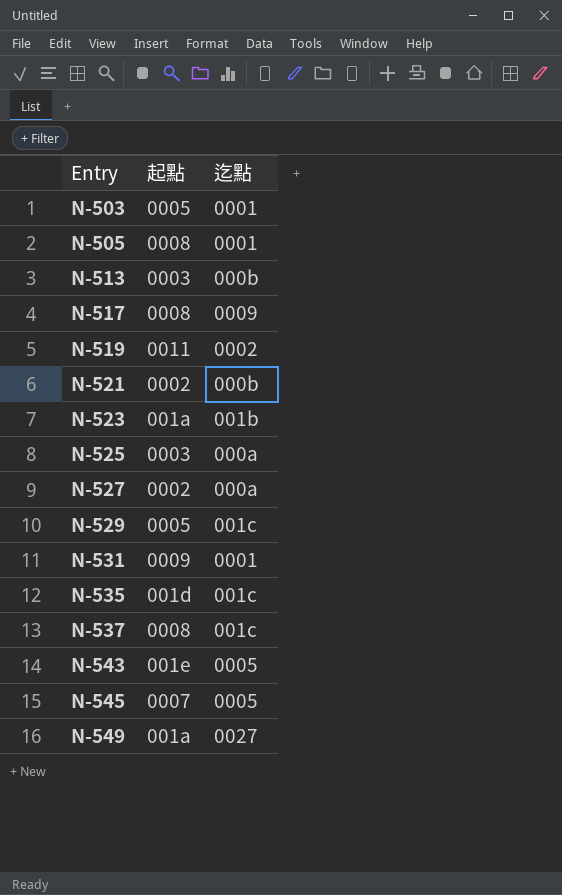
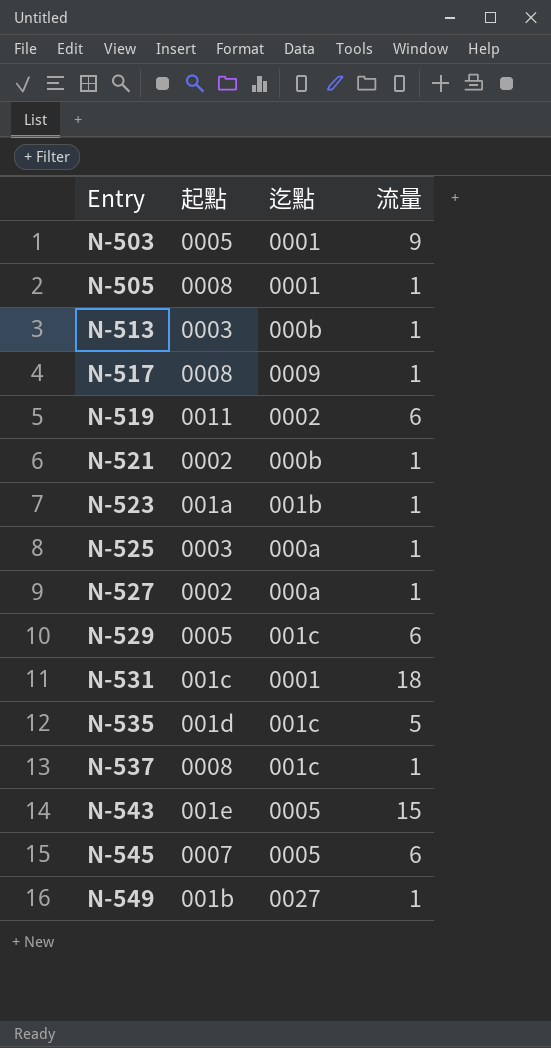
column 流量 | position: none -> 4
N-531 | 起點: 0009 -> 001c
N-549 | 起點: 001a -> 001b

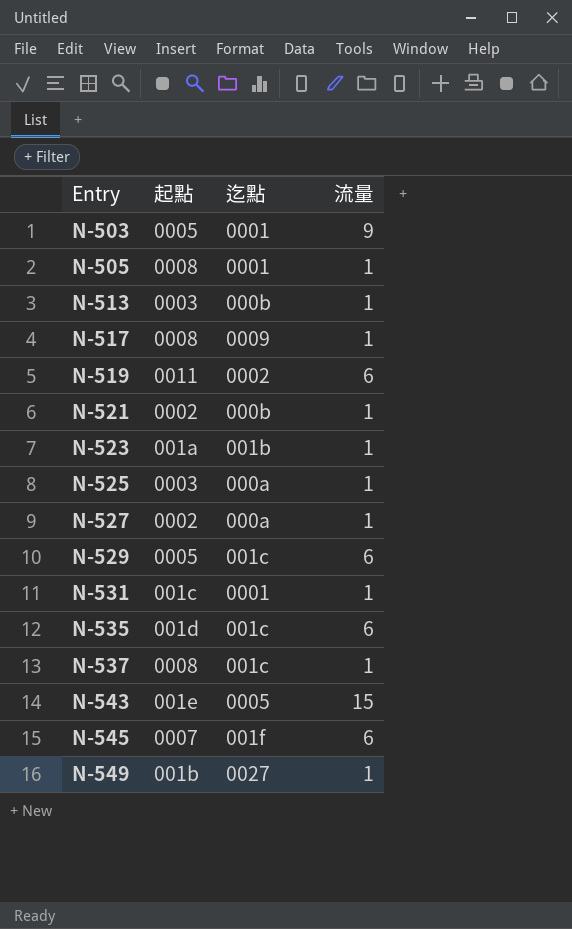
N-531 | 流量: 18 -> 1
N-535 | 流量: 5 -> 6
N-545 | 迄點: 0005 -> 001f

